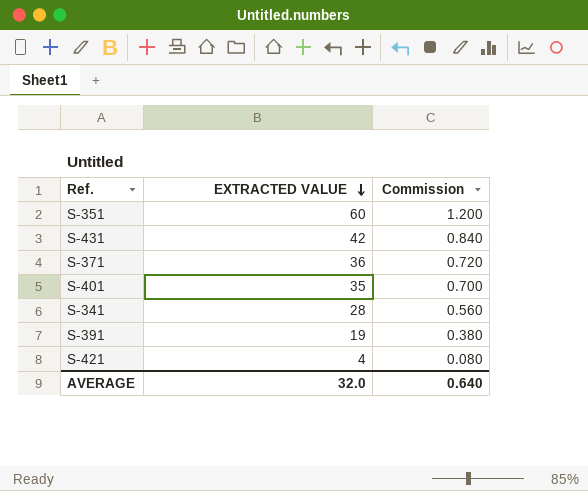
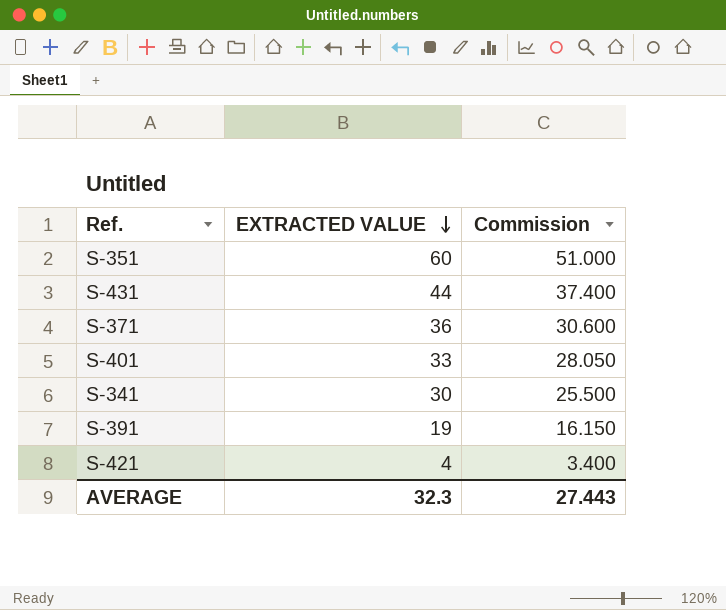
column Commission | formula: [EXTRACTED VALUE] * 0.02 -> [EXTRACTED VALUE] * 0.85
S-431 | EXTRACTED VALUE: 42 -> 44
S-401 | EXTRACTED VALUE: 35 -> 33
S-341 | EXTRACTED VALUE: 28 -> 30
AVERAGE | EXTRACTED VALUE: 32.0 -> 32.3
AVERAGE | Commission: 0.640 -> 27.443

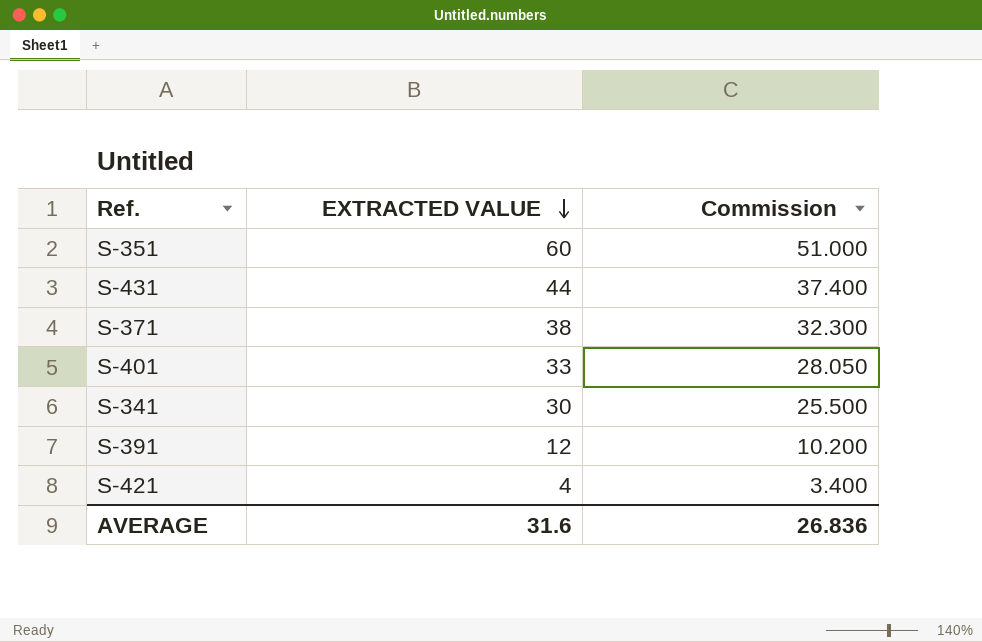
S-371 | EXTRACTED VALUE: 36 -> 38
S-371 | Commission: 30.600 -> 32.300
S-391 | EXTRACTED VALUE: 19 -> 12
S-391 | Commission: 16.150 -> 10.200
AVERAGE | EXTRACTED VALUE: 32.3 -> 31.6
AVERAGE | Commission: 27.443 -> 26.836

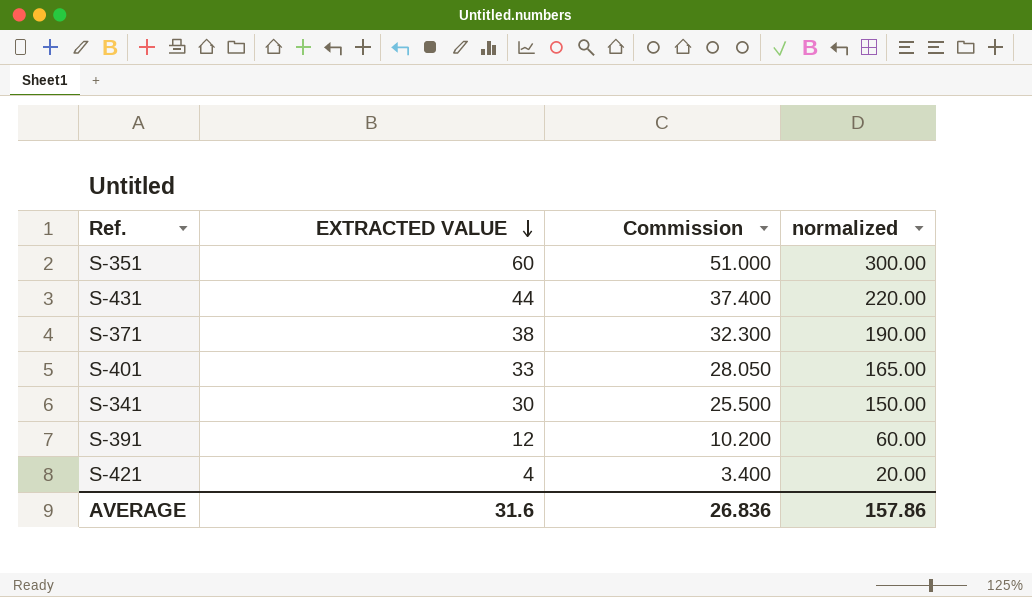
column normalized | formula: none -> [EXTRACTED VALUE] * 5

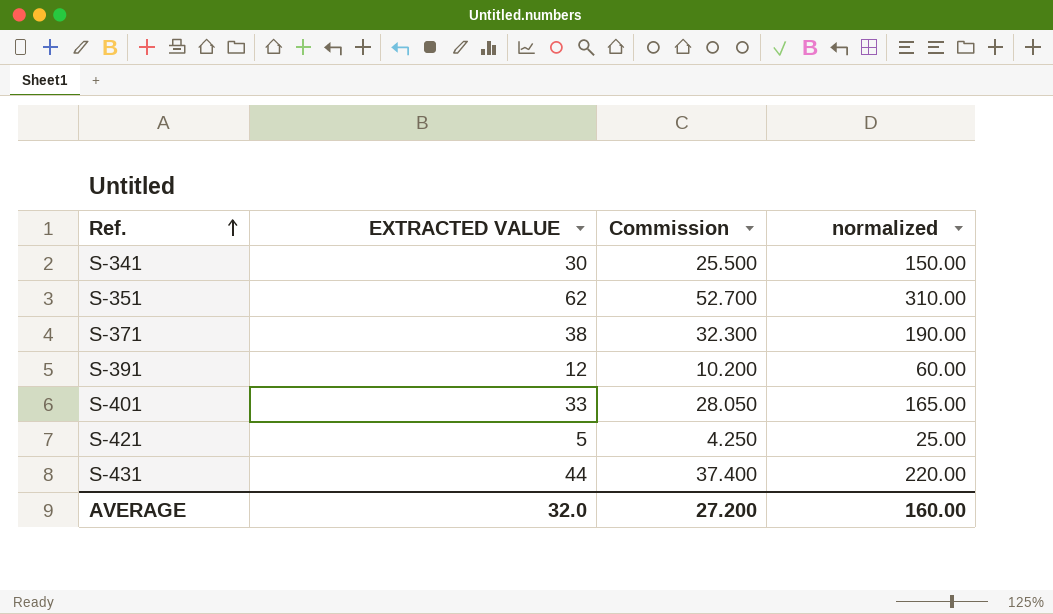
row order: EXTRACTED VALUE descending -> Ref. ascending
S-351 | EXTRACTED VALUE: 60 -> 62
S-351 | Commission: 51.000 -> 52.700
S-351 | normalized: 300.00 -> 310.00
S-421 | EXTRACTED VALUE: 4 -> 5
S-421 | Commission: 3.400 -> 4.250
S-421 | normalized: 20.00 -> 25.00
AVERAGE | EXTRACTED VALUE: 31.6 -> 32.0
AVERAGE | Commission: 26.836 -> 27.200
AVERAGE | normalized: 157.86 -> 160.00

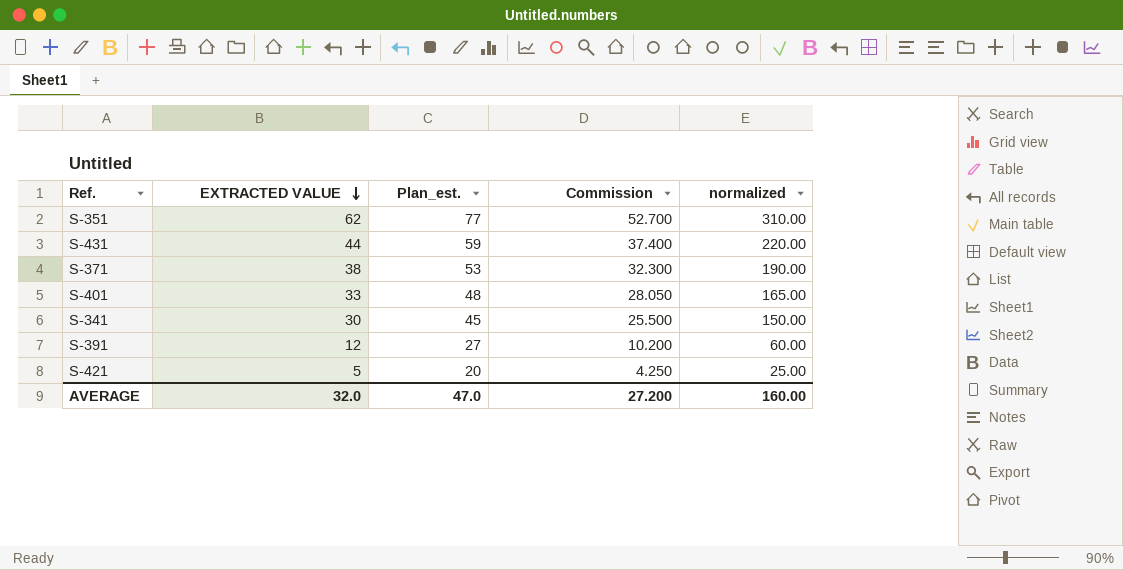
row order: Ref. ascending -> EXTRACTED VALUE descending
column Plan_est. | formula: none -> [EXTRACTED VALUE] + 15

